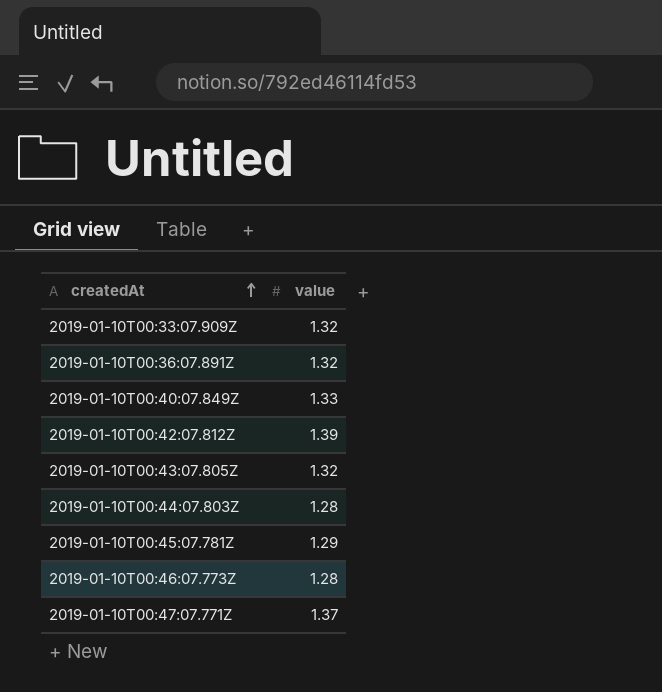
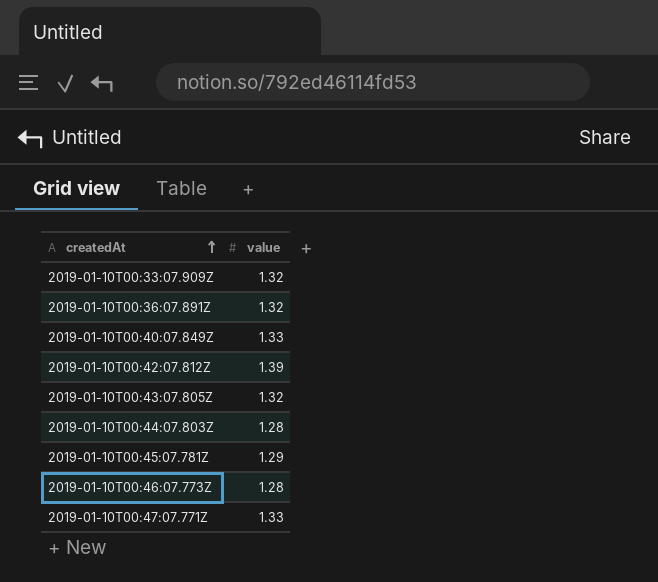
2019-01-10T00:47:07.771Z | value: 1.37 -> 1.33

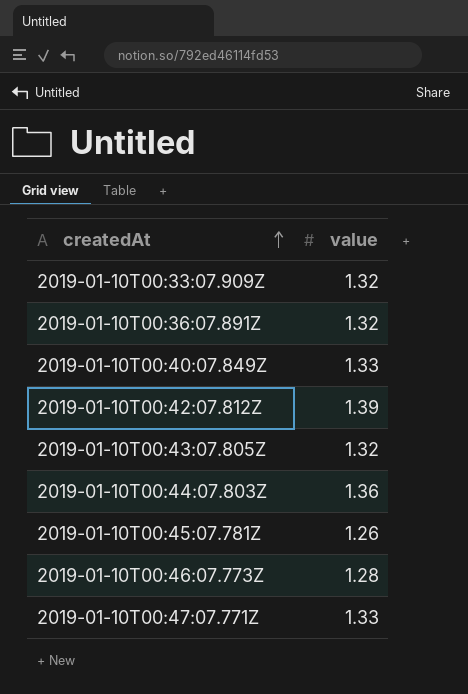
2019-01-10T00:44:07.803Z | value: 1.28 -> 1.36
2019-01-10T00:45:07.781Z | value: 1.29 -> 1.26

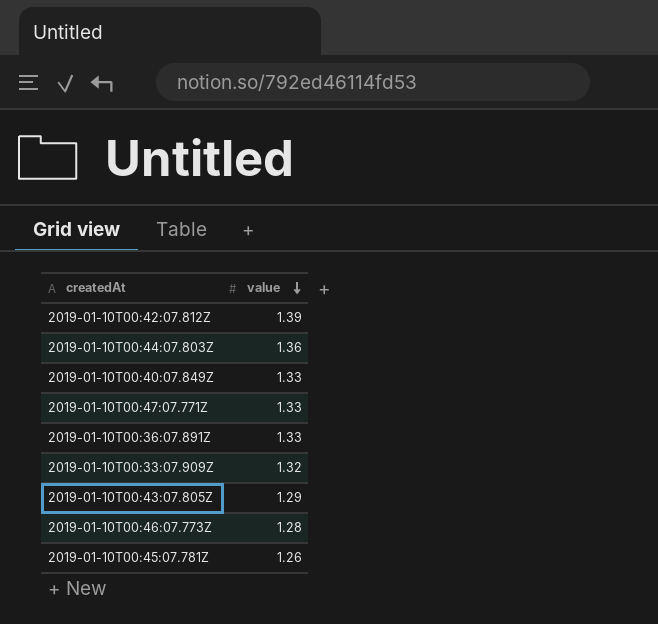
row order: createdAt ascending -> value descending
2019-01-10T00:36:07.891Z | value: 1.32 -> 1.33
2019-01-10T00:43:07.805Z | value: 1.32 -> 1.29

